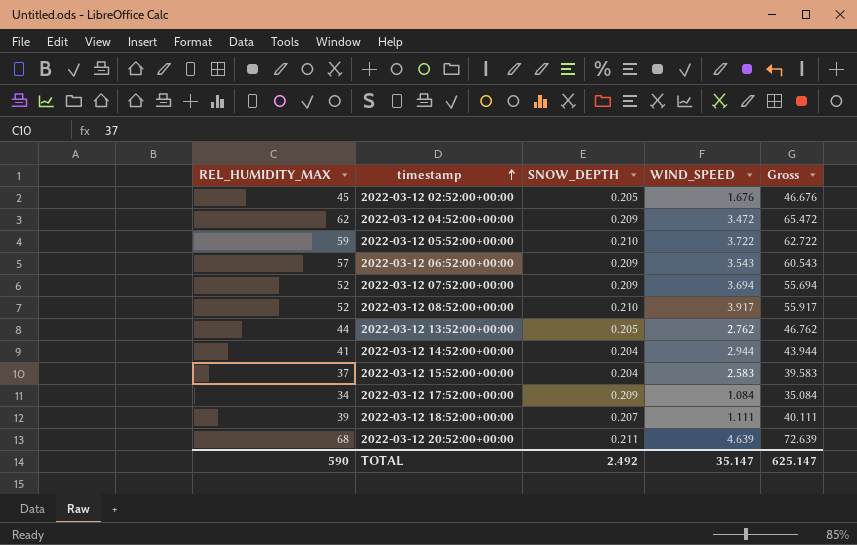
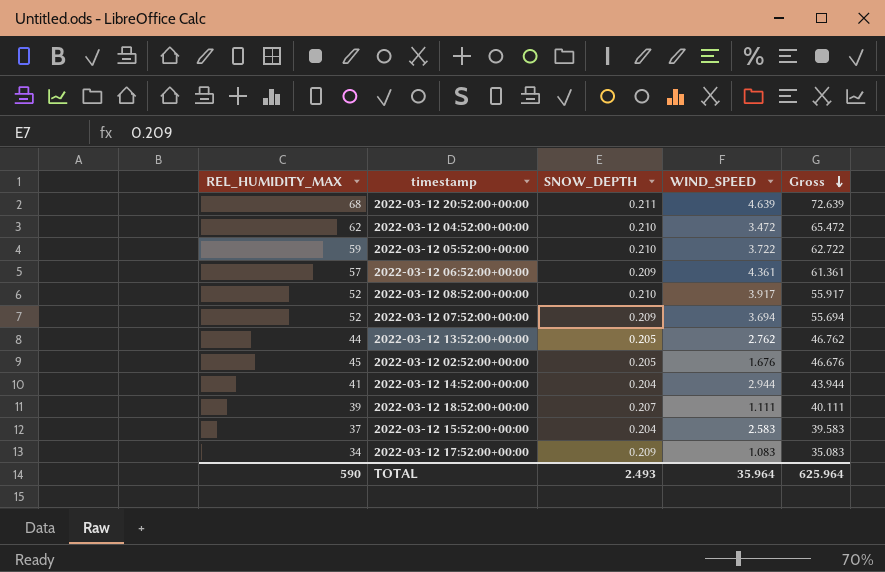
row order: timestamp ascending -> Gross descending
2022-03-12 04:52:00+00:00 | SNOW_DEPTH: 0.209 -> 0.210
2022-03-12 06:52:00+00:00 | WIND_SPEED: 3.543 -> 4.361
2022-03-12 06:52:00+00:00 | Gross: 60.543 -> 61.361
2022-03-12 17:52:00+00:00 | WIND_SPEED: 1.084 -> 1.083
2022-03-12 17:52:00+00:00 | Gross: 35.084 -> 35.083
TOTAL | SNOW_DEPTH: 2.492 -> 2.493
TOTAL | WIND_SPEED: 35.147 -> 35.964
TOTAL | Gross: 625.147 -> 625.964

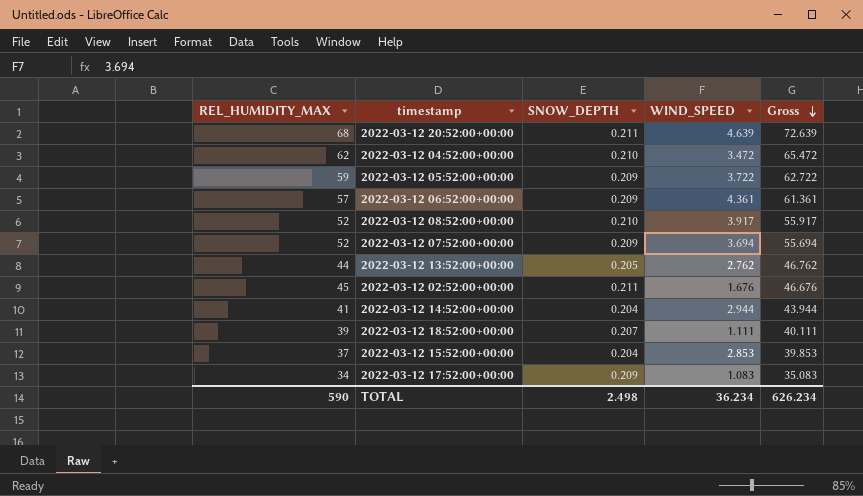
2022-03-12 05:52:00+00:00 | SNOW_DEPTH: 0.210 -> 0.209
2022-03-12 02:52:00+00:00 | SNOW_DEPTH: 0.205 -> 0.211
2022-03-12 15:52:00+00:00 | WIND_SPEED: 2.583 -> 2.853
2022-03-12 15:52:00+00:00 | Gross: 39.583 -> 39.853
TOTAL | SNOW_DEPTH: 2.493 -> 2.498
TOTAL | WIND_SPEED: 35.964 -> 36.234
TOTAL | Gross: 625.964 -> 626.234

